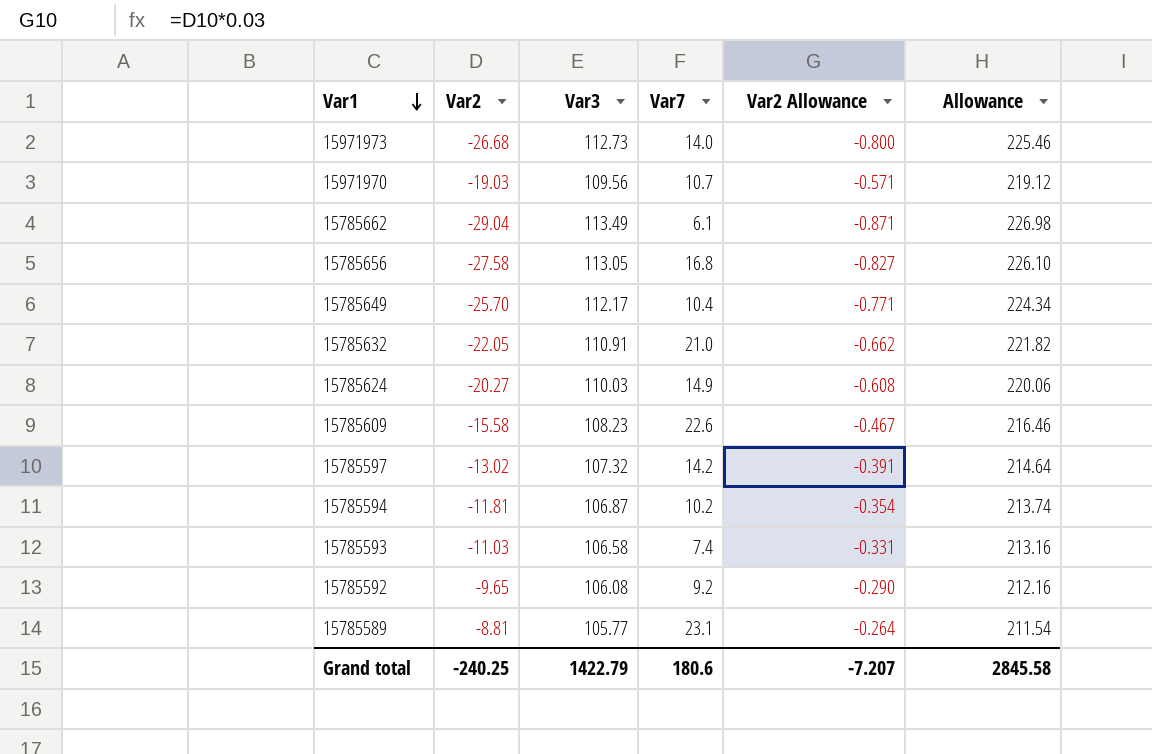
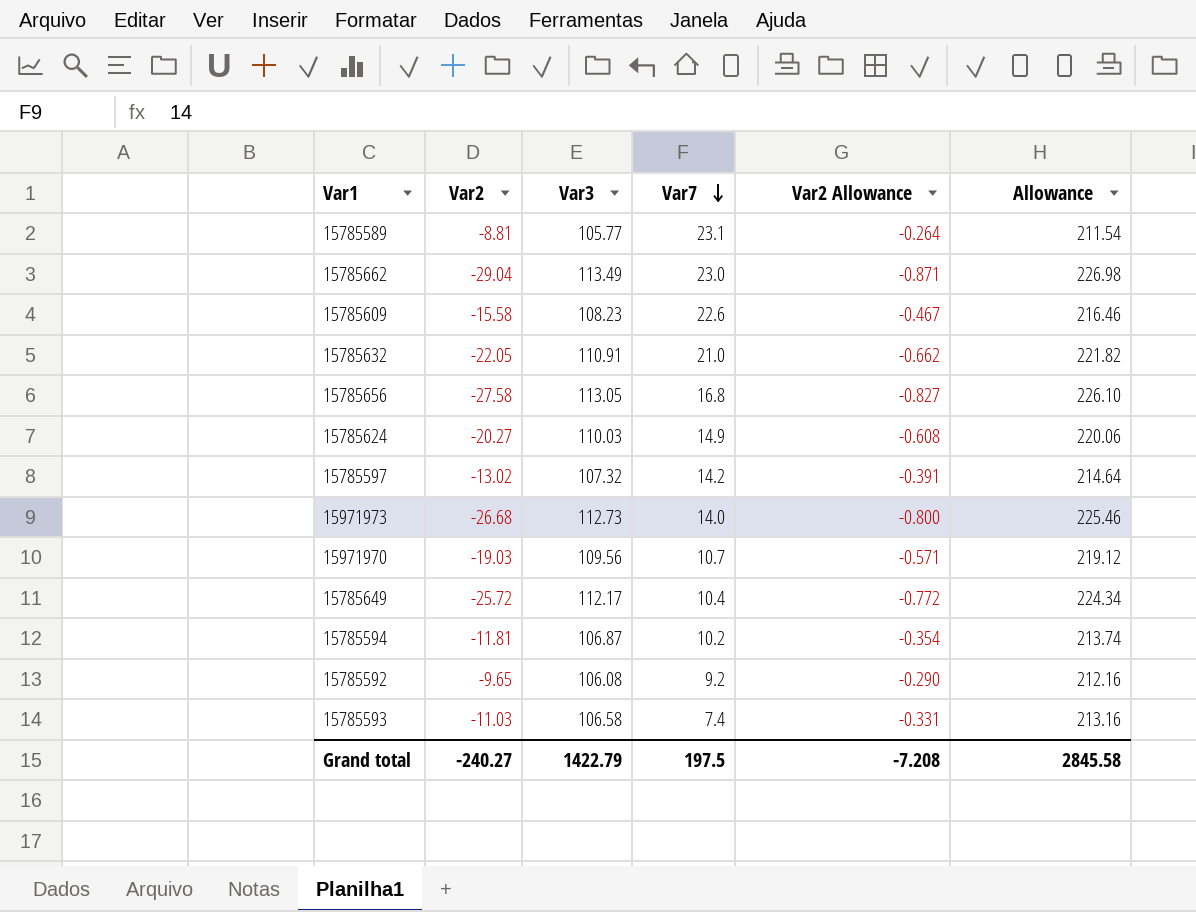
row order: Var1 descending -> Var7 descending
15785662 | Var7: 6.1 -> 23.0
15785649 | Var2: -25.70 -> -25.72
15785649 | Var2 Allowance: -0.771 -> -0.772
Grand total | Var2: -240.25 -> -240.27
Grand total | Var7: 180.6 -> 197.5
Grand total | Var2 Allowance: -7.207 -> -7.208

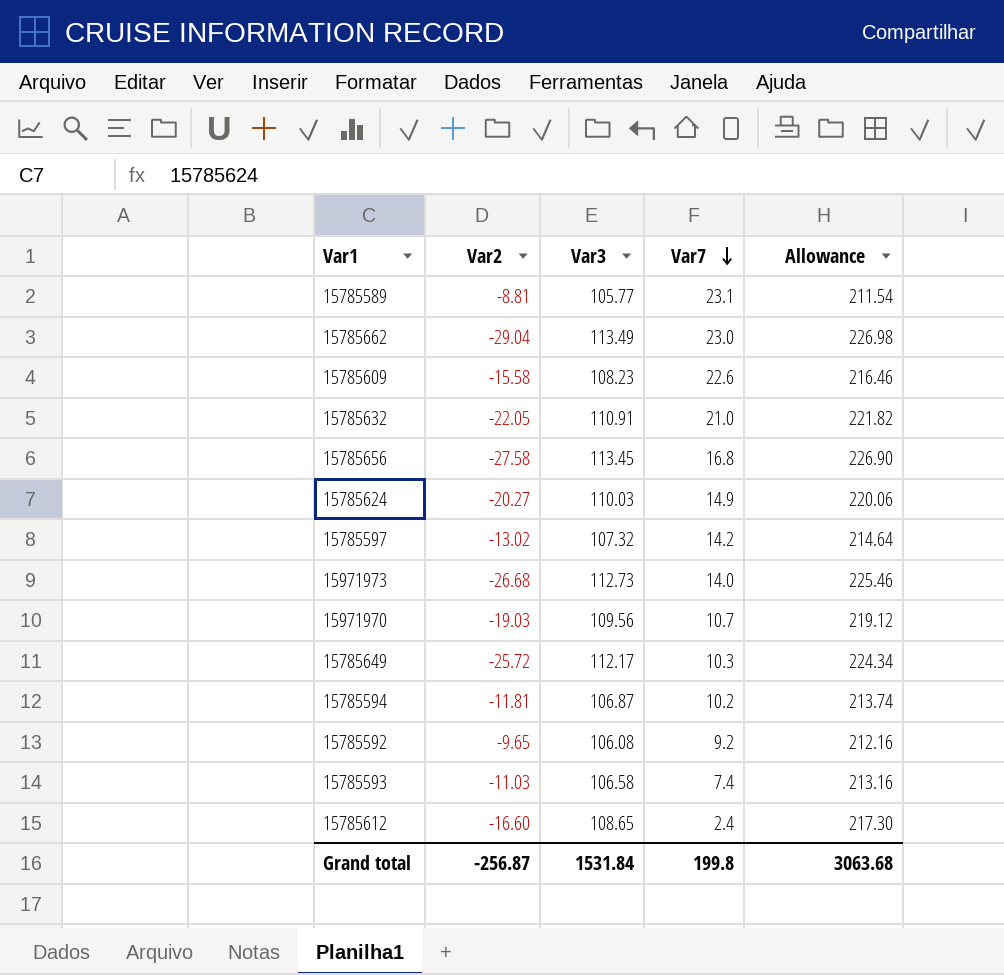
column Var2 Allowance | formula: [Var2] * 0.03 -> none
15785656 | Var3: 113.05 -> 113.45
15785656 | Allowance: 226.10 -> 226.90
15785649 | Var7: 10.4 -> 10.3
row 15785612: none -> -16.60 | 108.65 | 2.4 | 217.30
Grand total | Var2: -240.27 -> -256.87
Grand total | Var3: 1422.79 -> 1531.84
Grand total | Var7: 197.5 -> 199.8
Grand total | Allowance: 2845.58 -> 3063.68

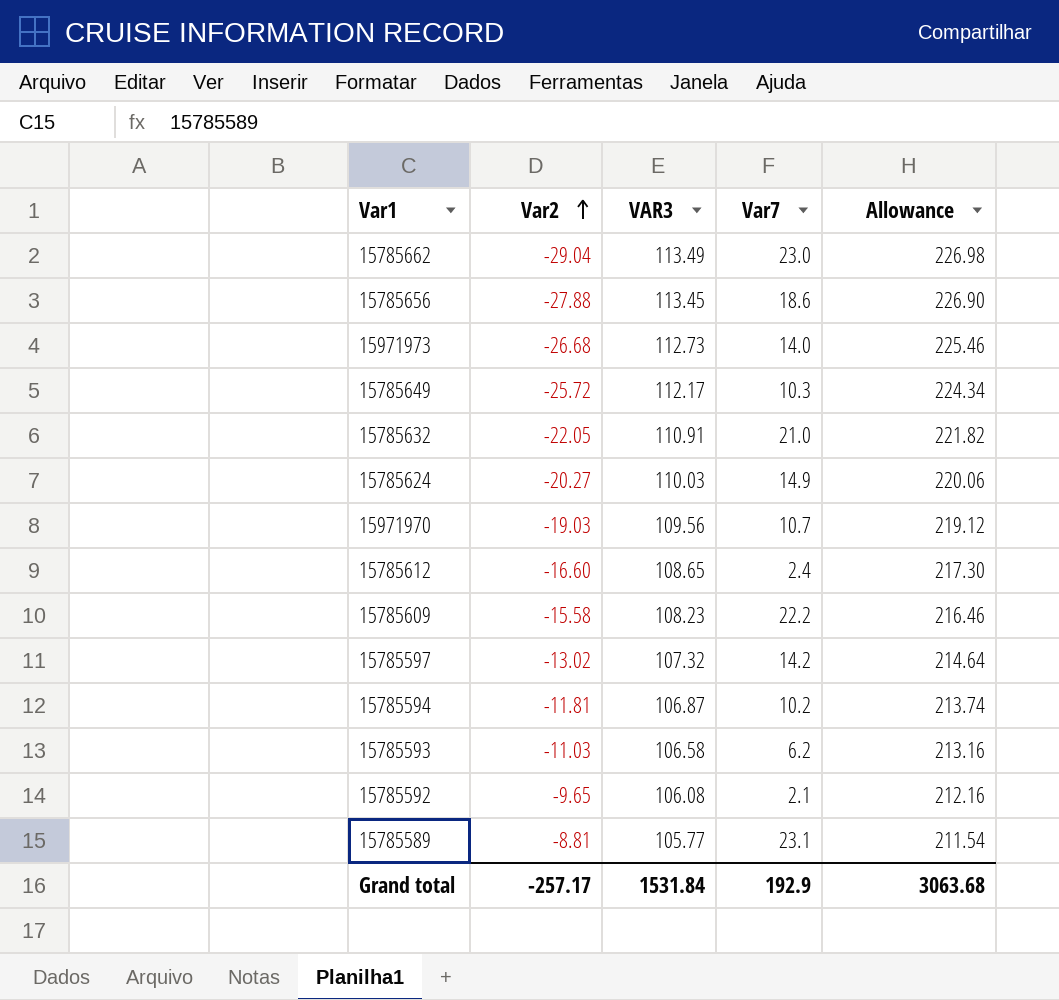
row order: Var7 descending -> Var2 ascending
column name: Var3 -> VAR3
15785656 | Var2: -27.58 -> -27.88
15785656 | Var7: 16.8 -> 18.6
15785609 | Var7: 22.6 -> 22.2
15785593 | Var7: 7.4 -> 6.2
15785592 | Var7: 9.2 -> 2.1
Grand total | Var2: -256.87 -> -257.17
Grand total | Var7: 199.8 -> 192.9

